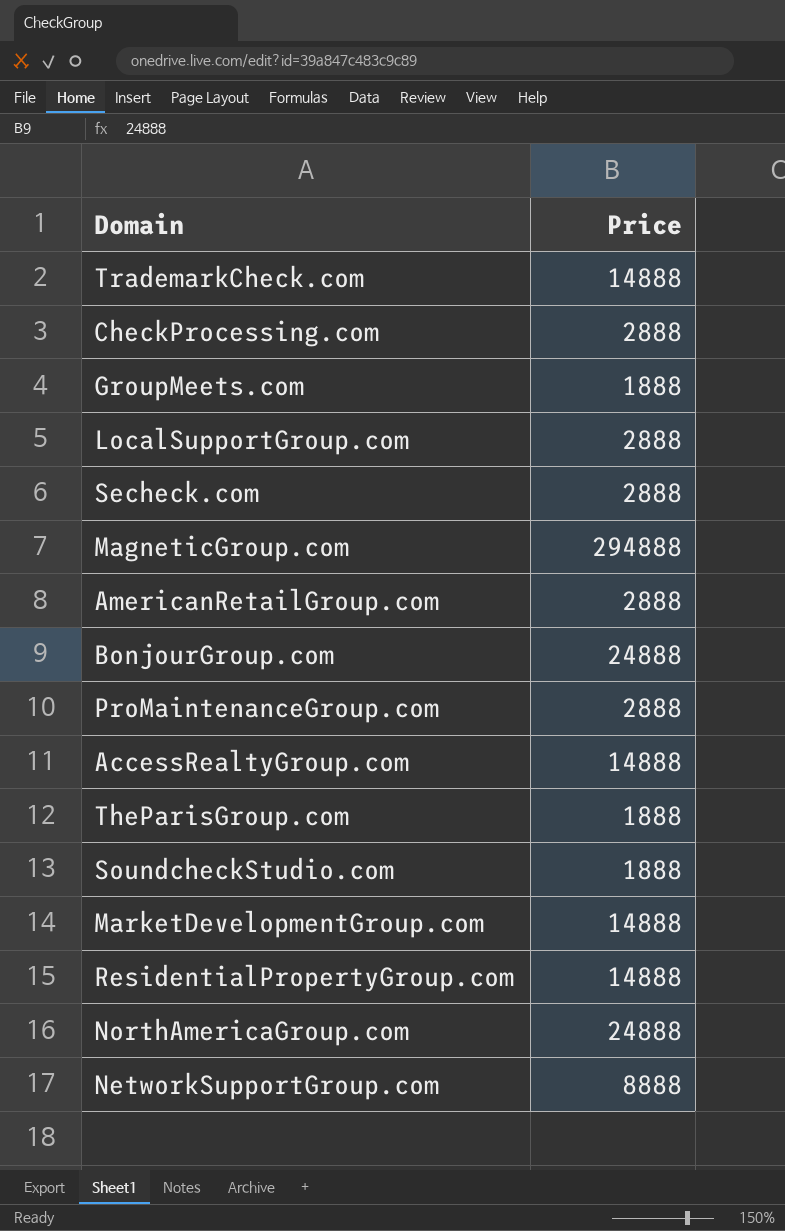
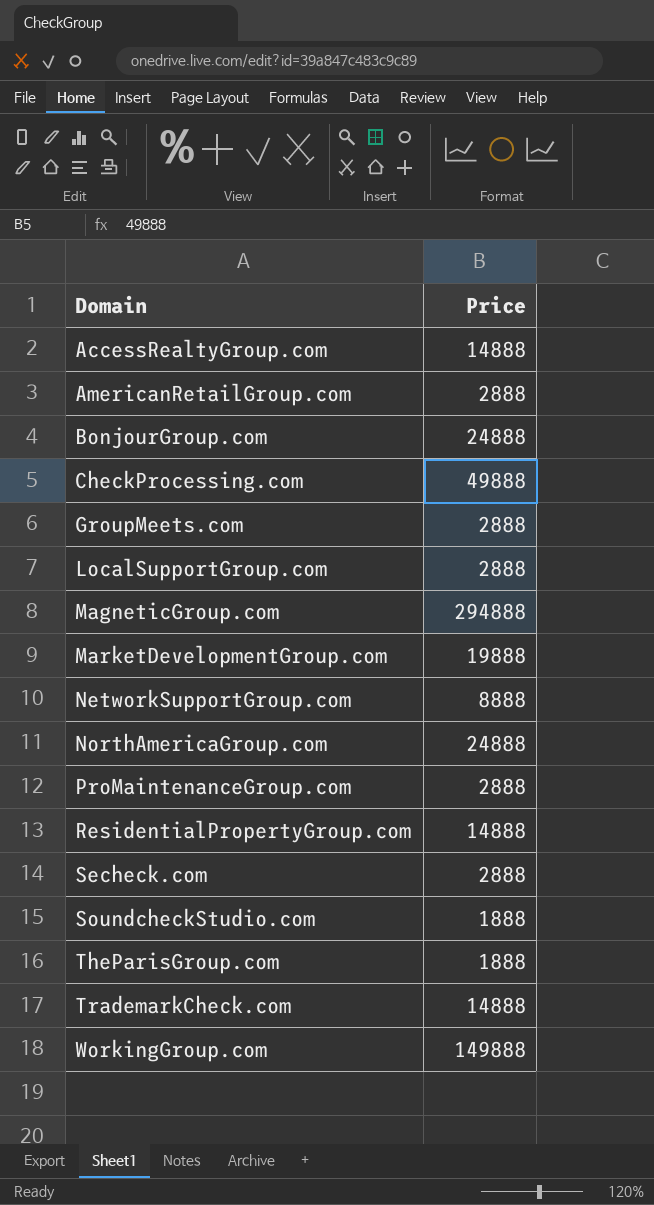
row order: none -> Domain ascending
CheckProcessing.com | Price: 2888 -> 49888
GroupMeets.com | Price: 1888 -> 2888
MarketDevelopmentGroup.com | Price: 14888 -> 19888
row WorkingGroup.com: none -> 149888

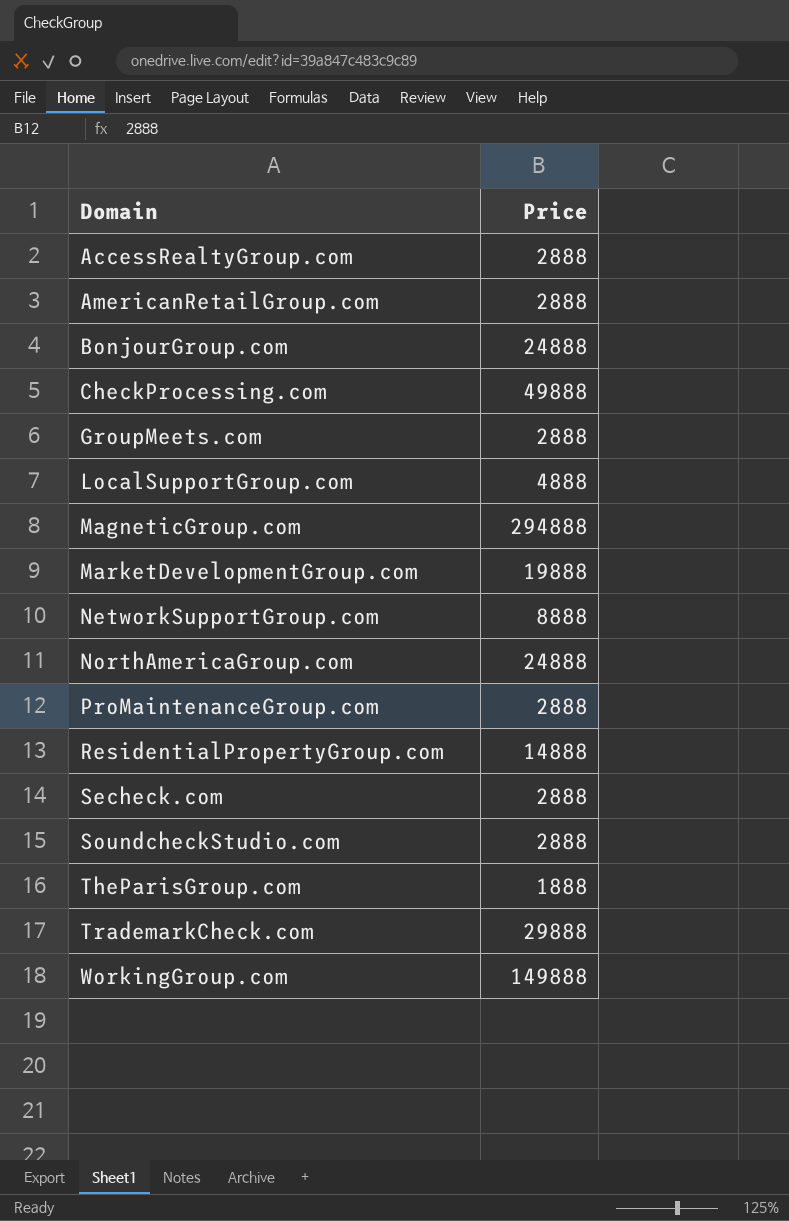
AccessRealtyGroup.com | Price: 14888 -> 2888
LocalSupportGroup.com | Price: 2888 -> 4888
SoundcheckStudio.com | Price: 1888 -> 2888
TrademarkCheck.com | Price: 14888 -> 29888

